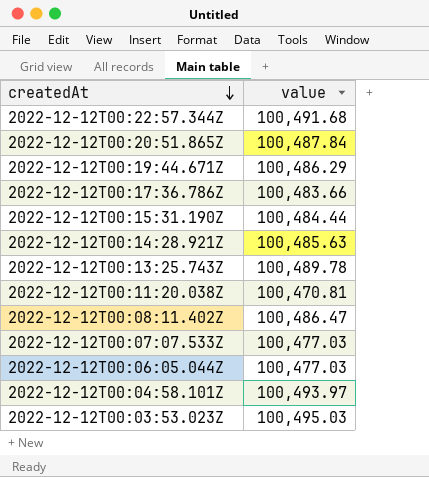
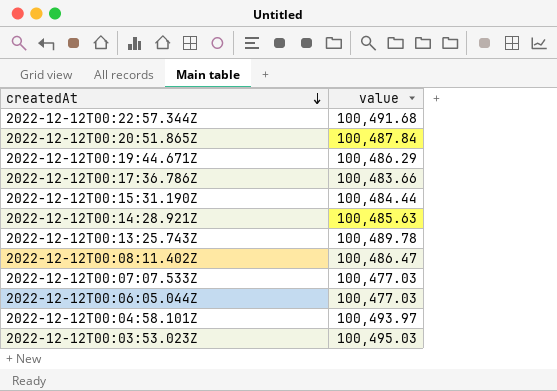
row 2022-12-12T00:11:20.038Z: 100,470.81 -> none

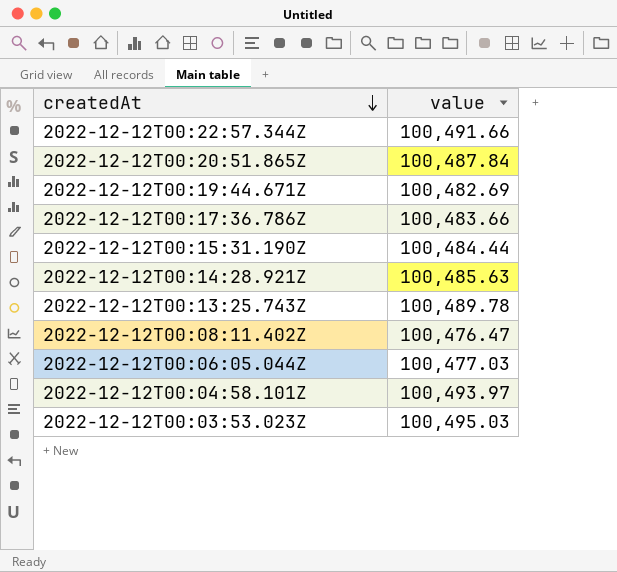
row 2022-12-12T00:07:07.533Z: 100,477.03 -> none
2022-12-12T00:22:57.344Z | value: 100,491.68 -> 100,491.66
2022-12-12T00:19:44.671Z | value: 100,486.29 -> 100,482.69
2022-12-12T00:08:11.402Z | value: 100,486.47 -> 100,476.47

